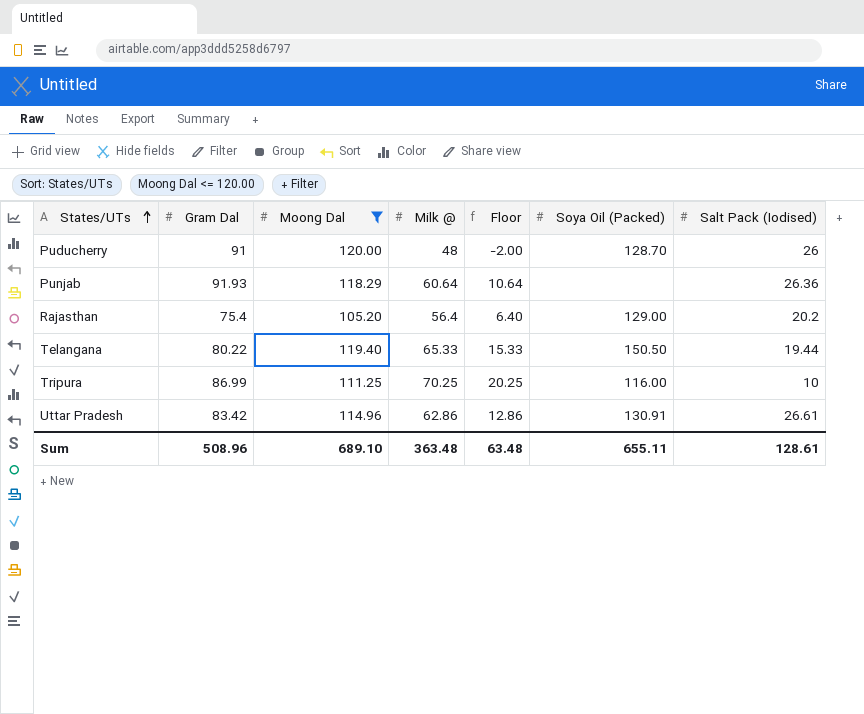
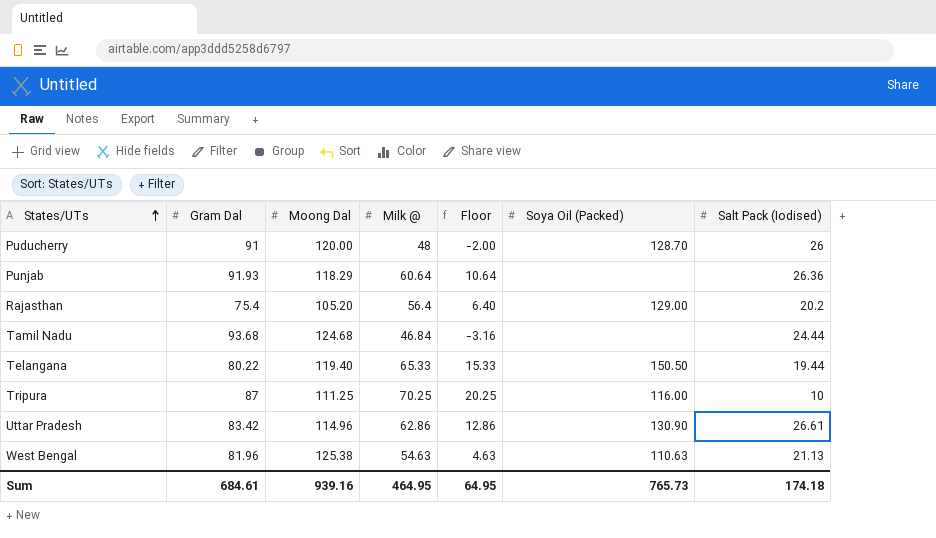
filter: Moong Dal <= 120.00 -> none
Tripura | Gram Dal: 86.99 -> 87
Uttar Pradesh | Soya Oil (Packed): 130.91 -> 130.90
Sum | Gram Dal: 508.96 -> 684.61
Sum | Moong Dal: 689.10 -> 939.16
Sum | Milk @: 363.48 -> 464.95
Sum | Floor: 63.48 -> 64.95
Sum | Soya Oil (Packed): 655.11 -> 765.73
Sum | Salt Pack (Iodised): 128.61 -> 174.18

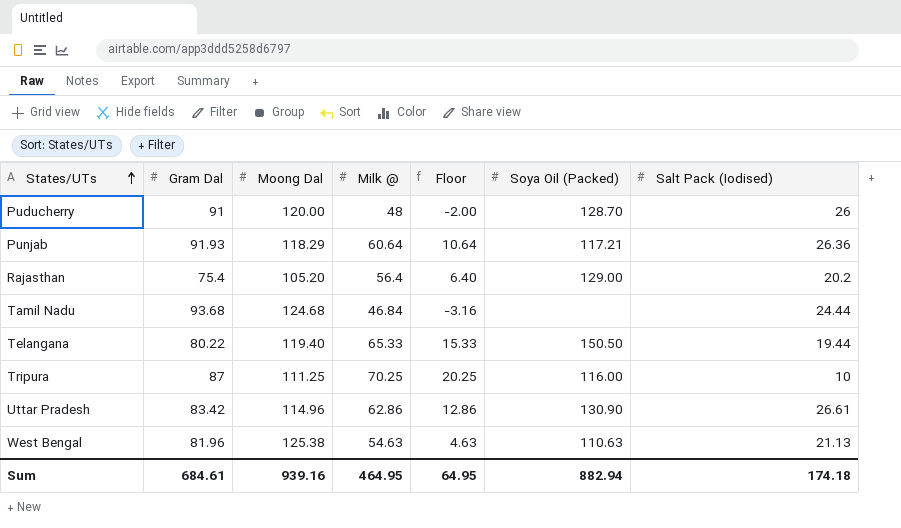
Punjab | Soya Oil (Packed): none -> 117.21
Sum | Soya Oil (Packed): 765.73 -> 882.94

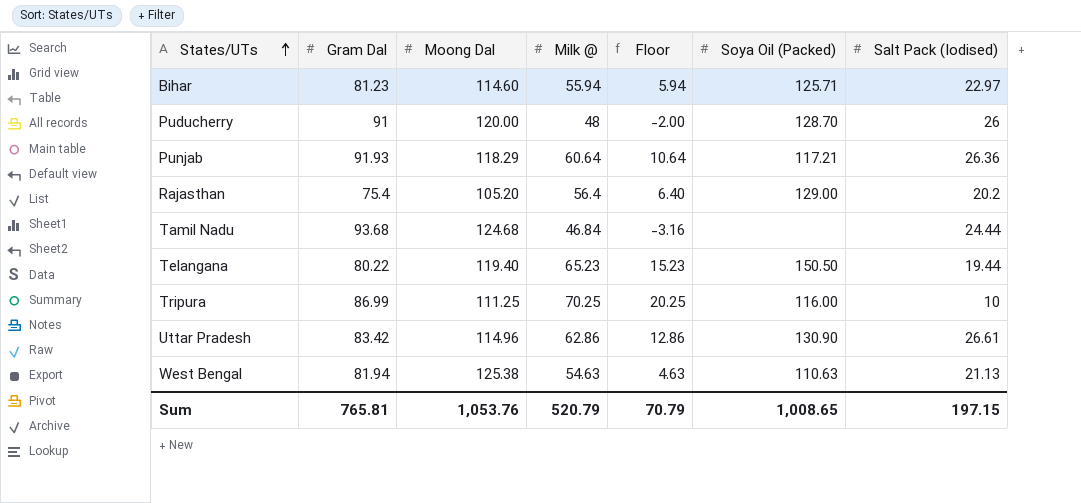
row Bihar: none -> 81.23 | 114.60 | 55.94 | 5.94 | 125.71 | 22.97
Telangana | Milk @: 65.33 -> 65.23
Telangana | Floor: 15.33 -> 15.23
Tripura | Gram Dal: 87 -> 86.99
West Bengal | Gram Dal: 81.96 -> 81.94
Sum | Gram Dal: 684.61 -> 765.81
Sum | Moong Dal: 939.16 -> 1,053.76
Sum | Milk @: 464.95 -> 520.79
Sum | Floor: 64.95 -> 70.79
Sum | Soya Oil (Packed): 882.94 -> 1,008.65
Sum | Salt Pack (Iodised): 174.18 -> 197.15

